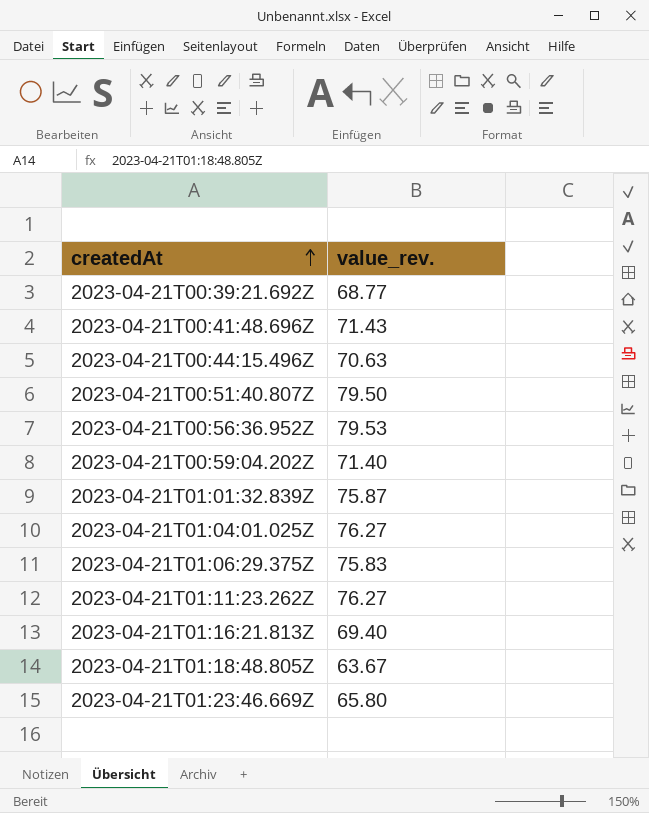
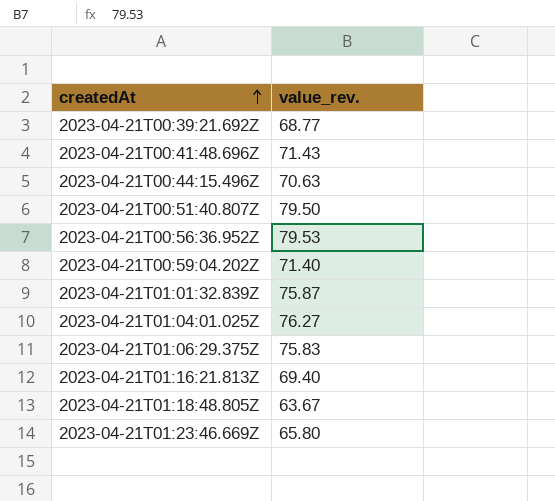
row 2023-04-21T01:11:23.262Z: 76.27 -> none

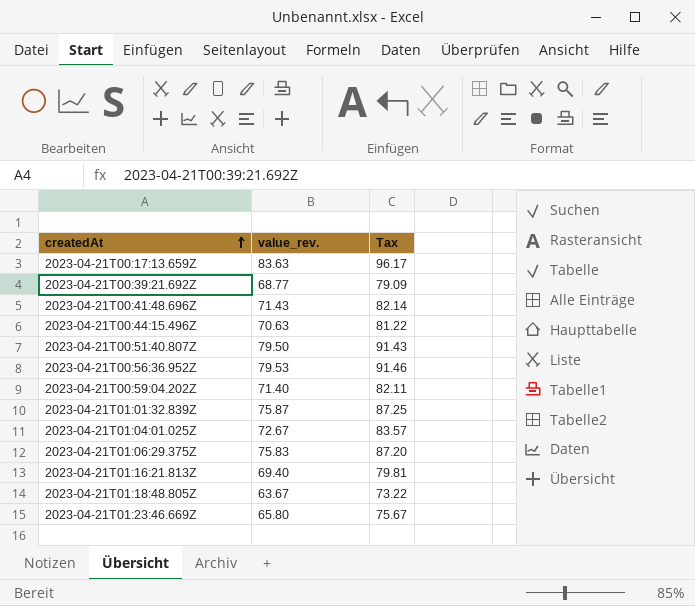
column Tax | formula: none -> [value_rev.] * 1.15
row 2023-04-21T00:17:13.659Z: none -> 83.63 | 96.17
2023-04-21T01:04:01.025Z | value_rev.: 76.27 -> 72.67

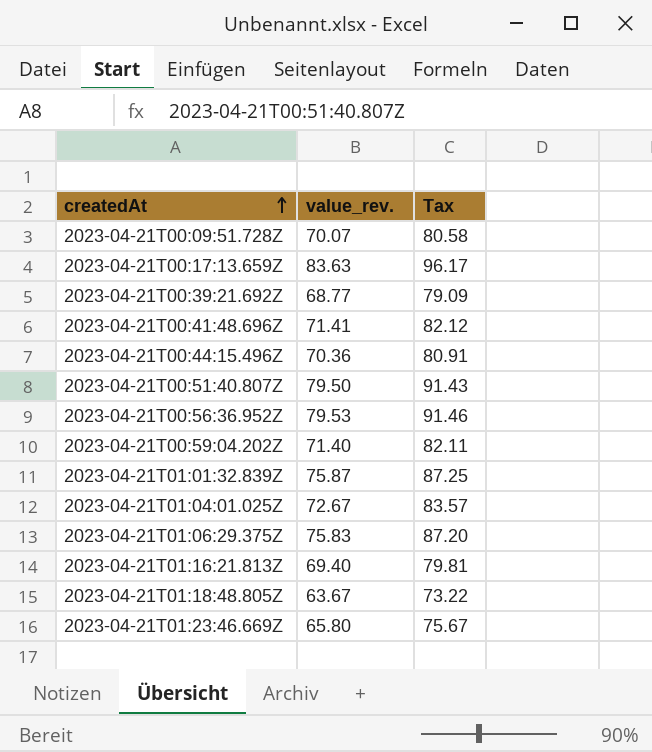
row 2023-04-21T00:09:51.728Z: none -> 70.07 | 80.58
2023-04-21T00:41:48.696Z | value_rev.: 71.43 -> 71.41
2023-04-21T00:41:48.696Z | Tax: 82.14 -> 82.12
2023-04-21T00:44:15.496Z | value_rev.: 70.63 -> 70.36
2023-04-21T00:44:15.496Z | Tax: 81.22 -> 80.91

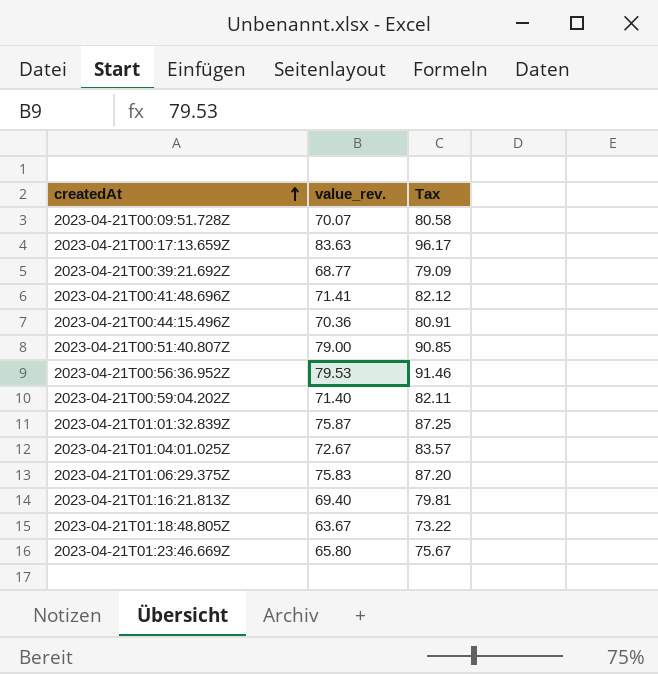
2023-04-21T00:51:40.807Z | value_rev.: 79.50 -> 79.00
2023-04-21T00:51:40.807Z | Tax: 91.43 -> 90.85

